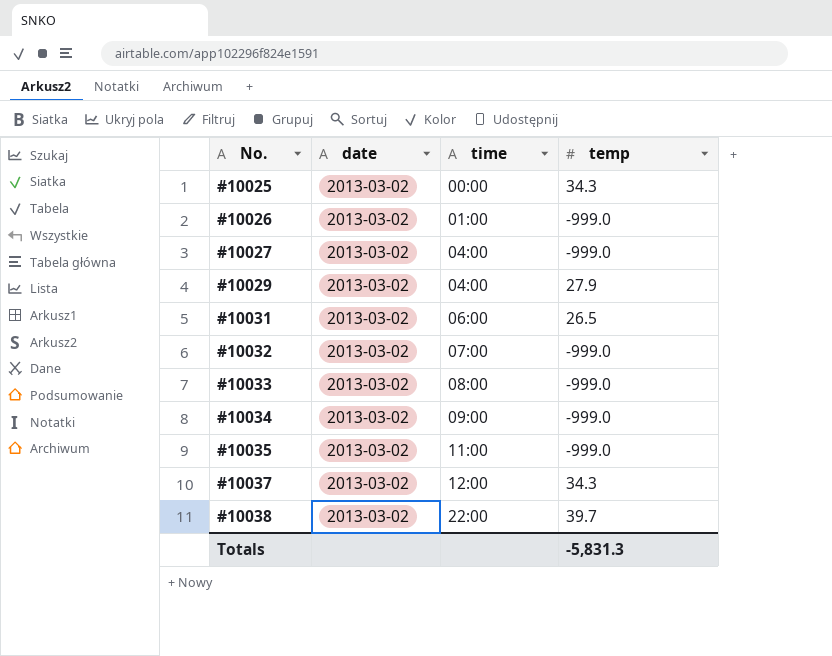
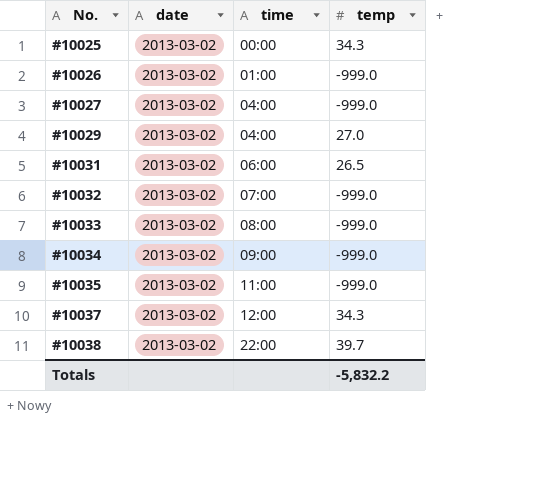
#10029 | temp: 27.9 -> 27.0
Totals | temp: -5,831.3 -> -5,832.2

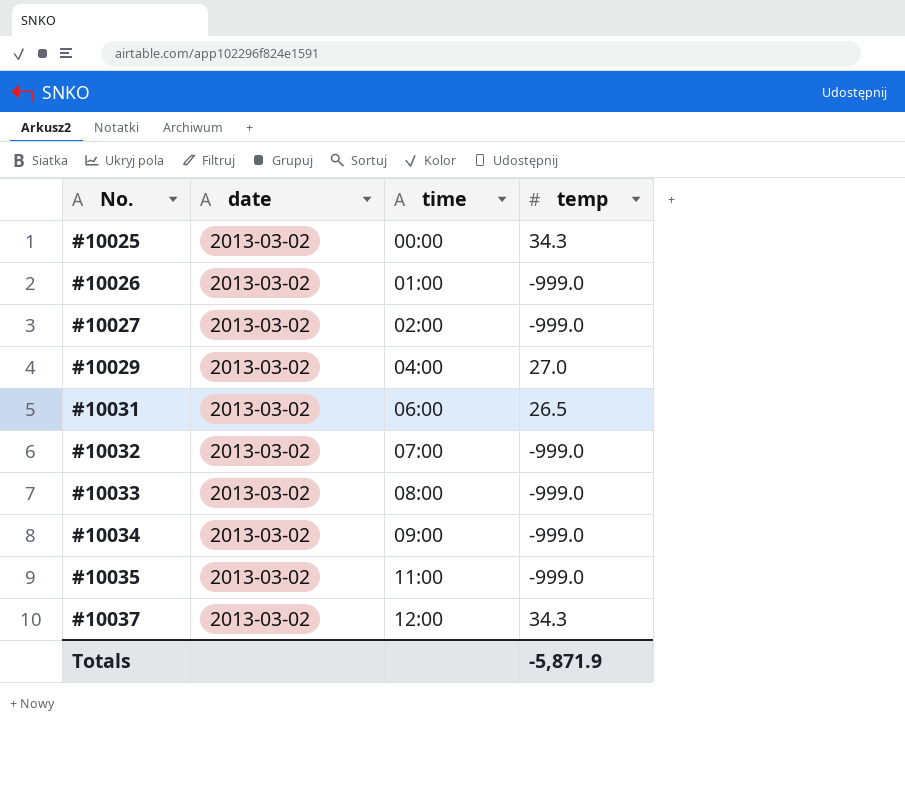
row #10038: 2013-03-02 | 22:00 | 39.7 -> none
#10027 | time: 04:00 -> 02:00
Totals | temp: -5,832.2 -> -5,871.9

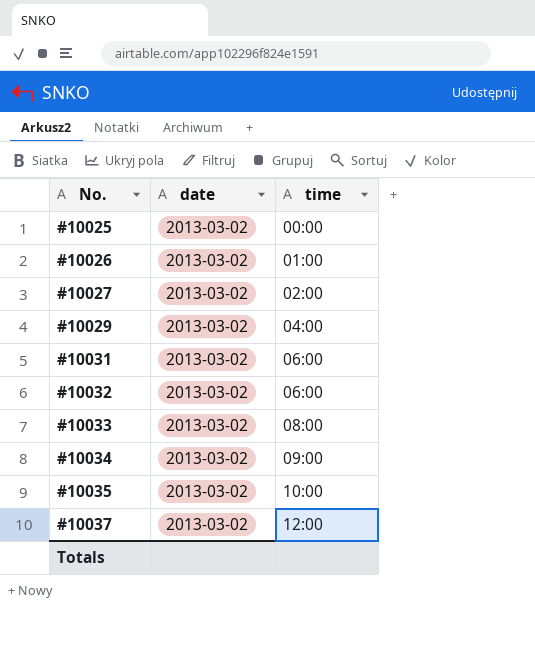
column temp | position: 4 -> none
#10032 | time: 07:00 -> 06:00
#10035 | time: 11:00 -> 10:00

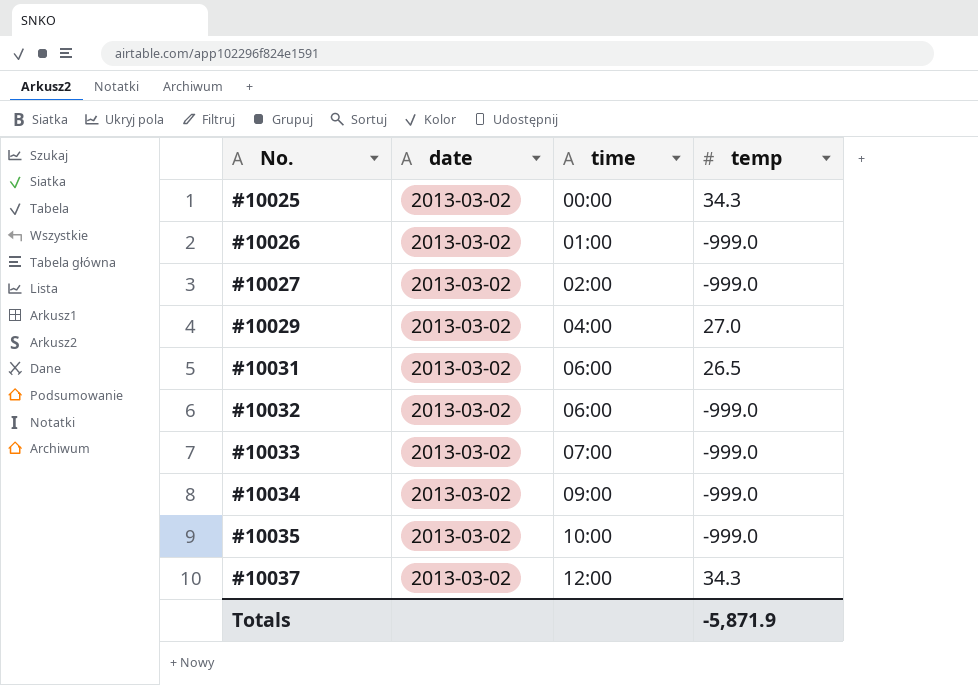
column temp | position: none -> 4
#10033 | time: 08:00 -> 07:00

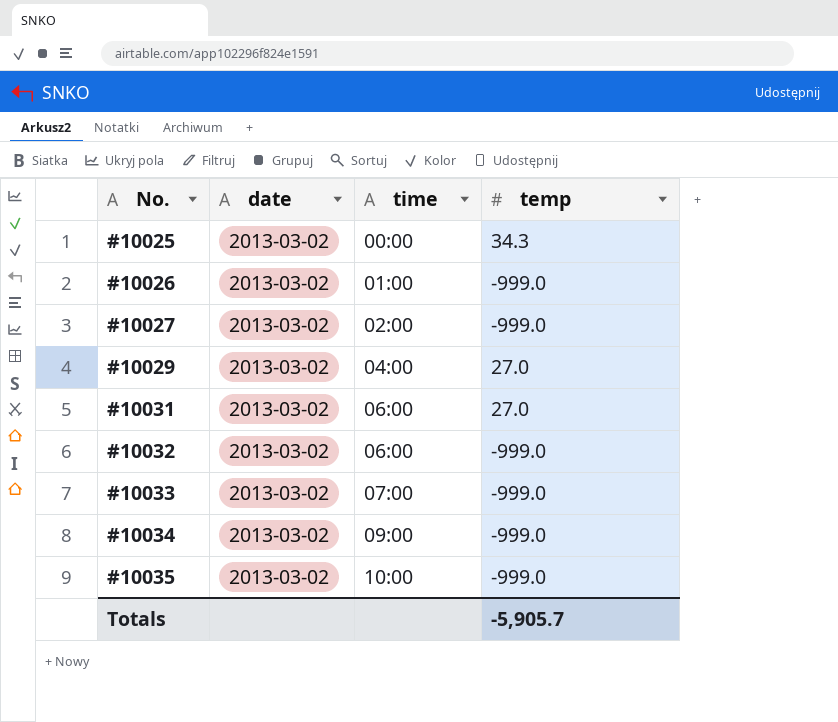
row #10037: 2013-03-02 | 12:00 | 34.3 -> none
#10031 | temp: 26.5 -> 27.0
Totals | temp: -5,871.9 -> -5,905.7

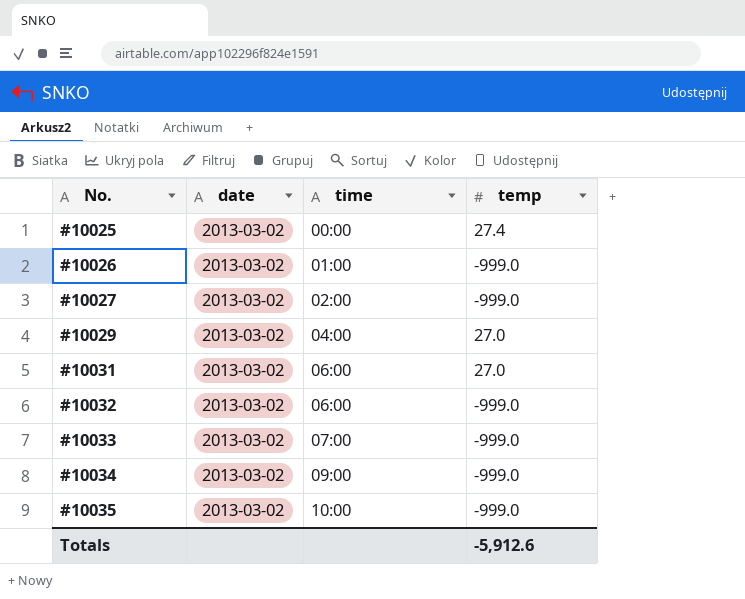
#10025 | temp: 34.3 -> 27.4
Totals | temp: -5,905.7 -> -5,912.6

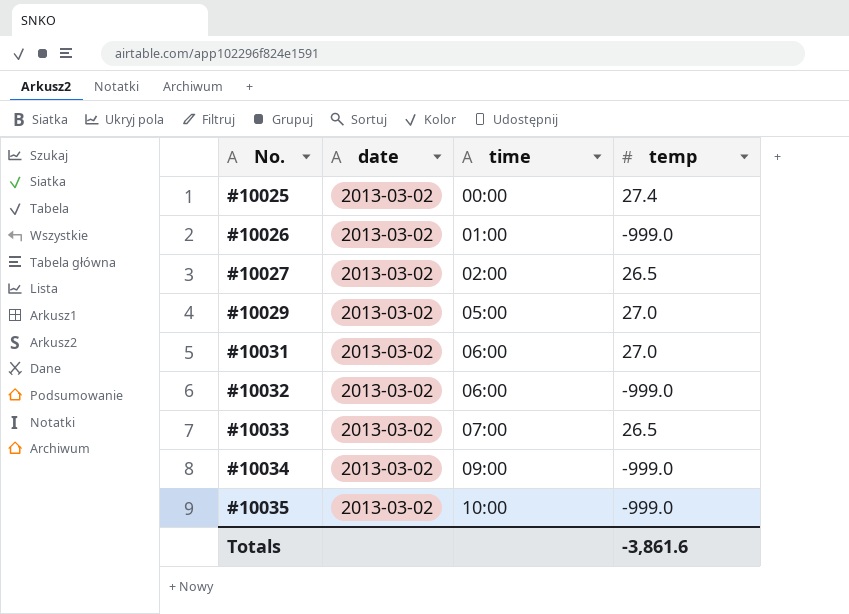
#10027 | temp: -999.0 -> 26.5
#10029 | time: 04:00 -> 05:00
#10033 | temp: -999.0 -> 26.5
Totals | temp: -5,912.6 -> -3,861.6

